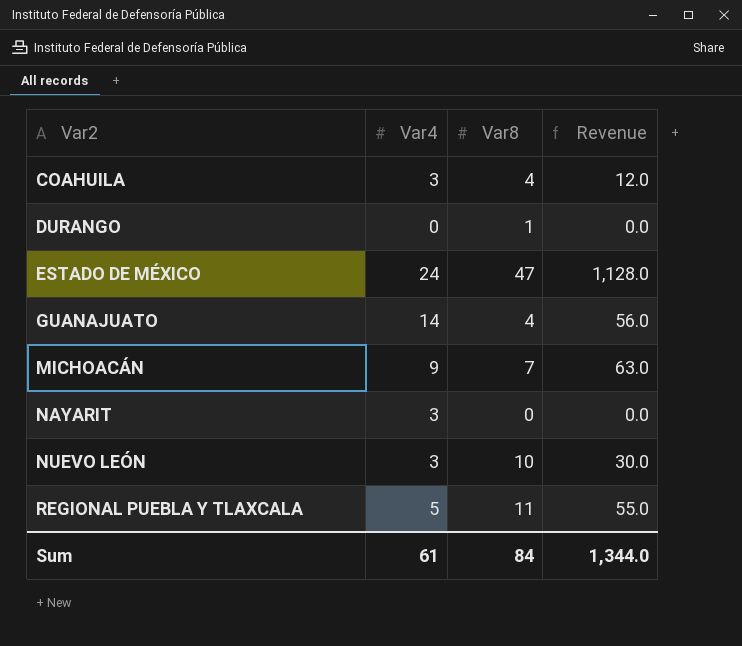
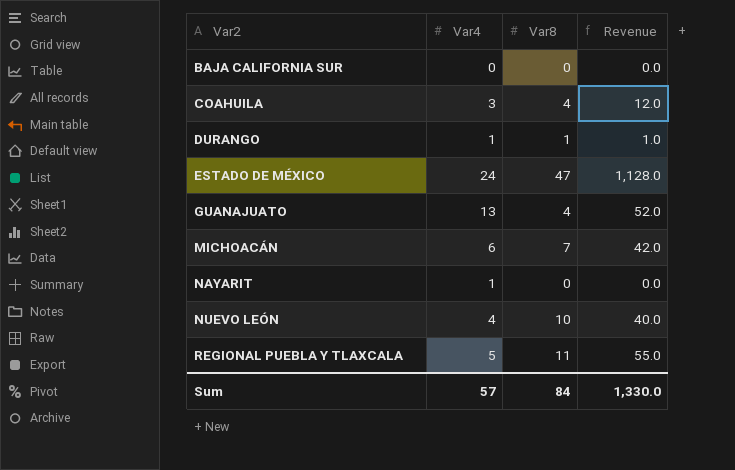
row BAJA CALIFORNIA SUR: none -> 0 | 0 | 0.0
DURANGO | Var4: 0 -> 1
DURANGO | Revenue: 0.0 -> 1.0
GUANAJUATO | Var4: 14 -> 13
GUANAJUATO | Revenue: 56.0 -> 52.0
MICHOACÁN | Var4: 9 -> 6
MICHOACÁN | Revenue: 63.0 -> 42.0
NAYARIT | Var4: 3 -> 1
NUEVO LEÓN | Var4: 3 -> 4
NUEVO LEÓN | Revenue: 30.0 -> 40.0
Sum | Var4: 61 -> 57
Sum | Revenue: 1,344.0 -> 1,330.0

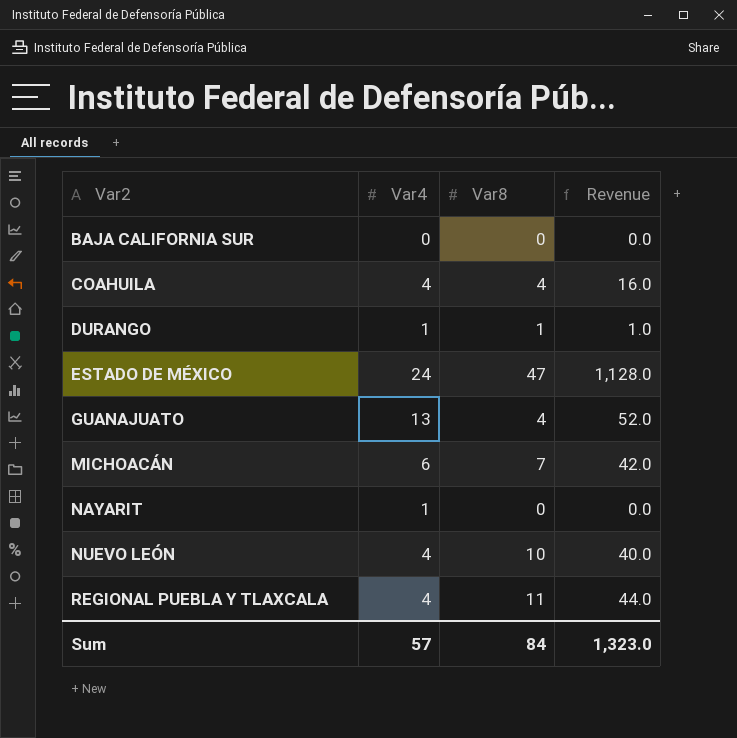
COAHUILA | Var4: 3 -> 4
COAHUILA | Revenue: 12.0 -> 16.0
REGIONAL PUEBLA Y TLAXCALA | Var4: 5 -> 4
REGIONAL PUEBLA Y TLAXCALA | Revenue: 55.0 -> 44.0
Sum | Revenue: 1,330.0 -> 1,323.0

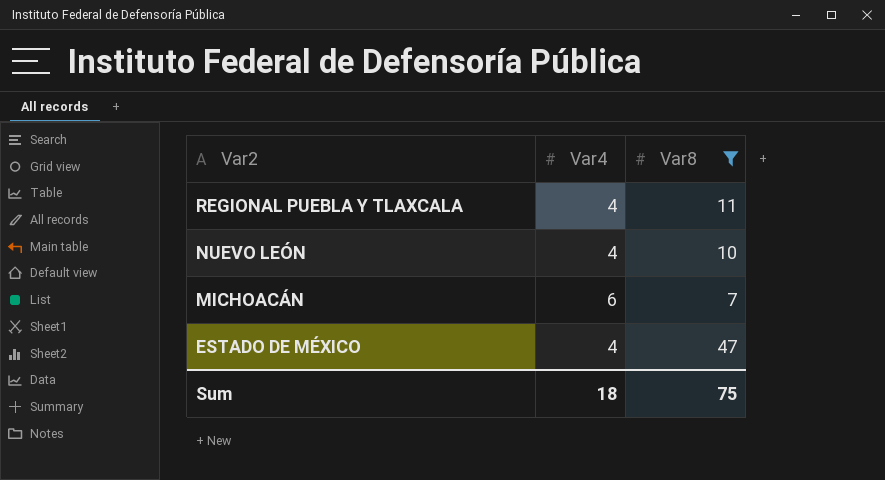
filter: none -> Var8 >= 7
row order: Var2 ascending -> Var2 descending
column Revenue | formula: [Var4] * [Var8] -> none
ESTADO DE MÉXICO | Var4: 24 -> 4
Sum | Var4: 57 -> 18
Sum | Var8: 84 -> 75

